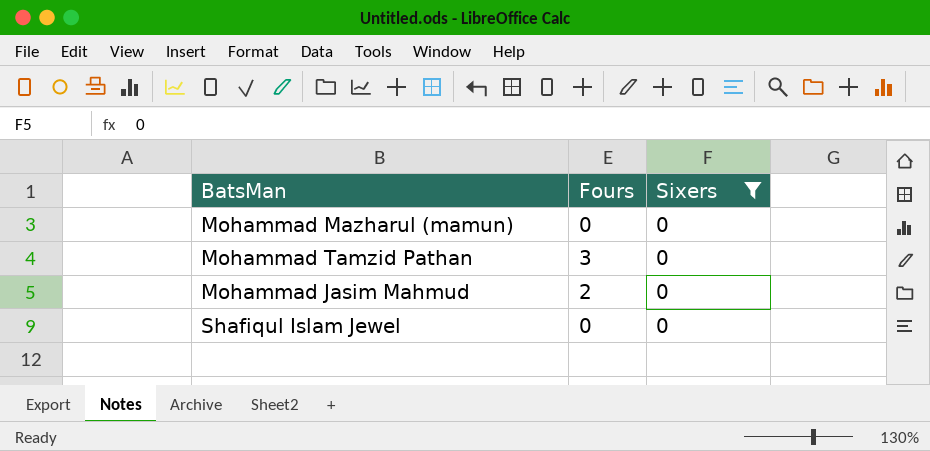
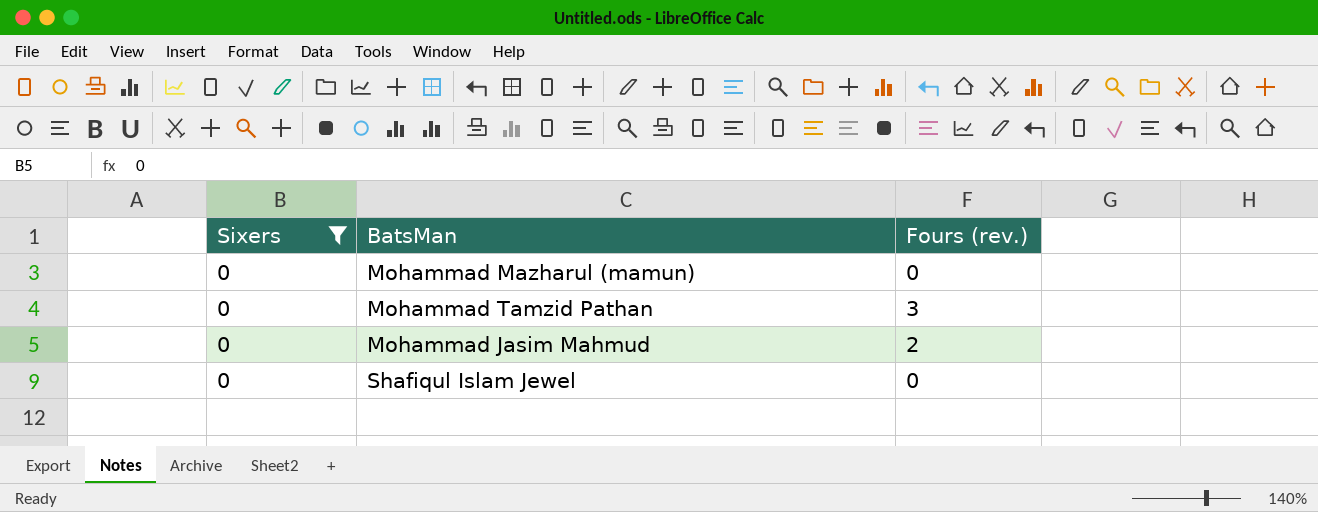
column Sixers | position: 3 -> 1
column name: Fours -> Fours (rev.)

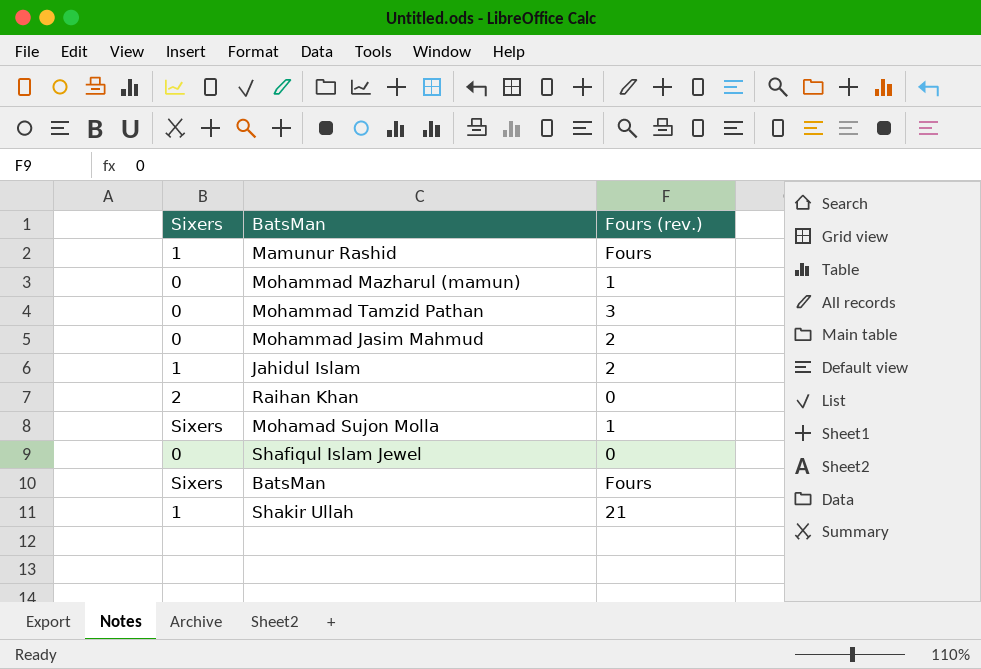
filter: Sixers = 0 -> none
Mohammad Mazharul (mamun) | Fours (rev.): 0 -> 1

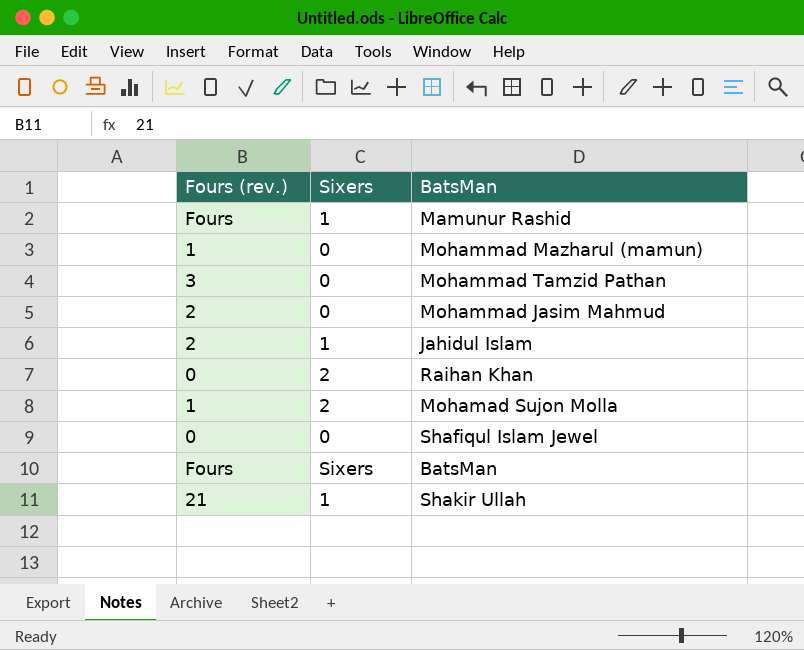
column Fours (rev.) | position: 3 -> 1
Mohamad Sujon Molla | Sixers: Sixers -> 2

